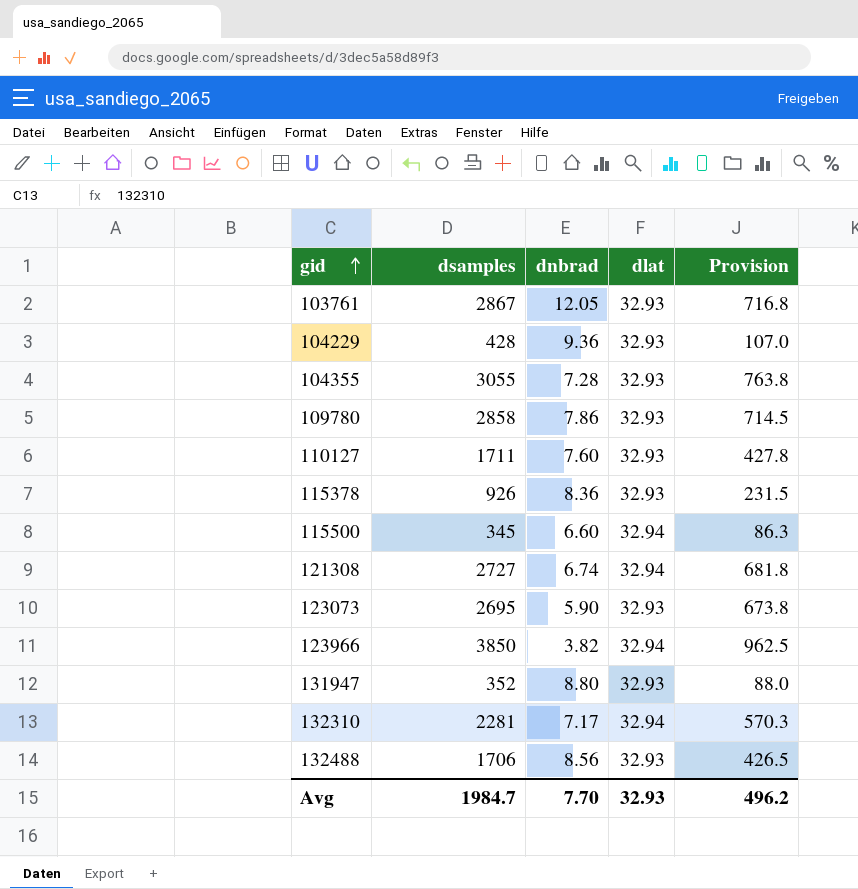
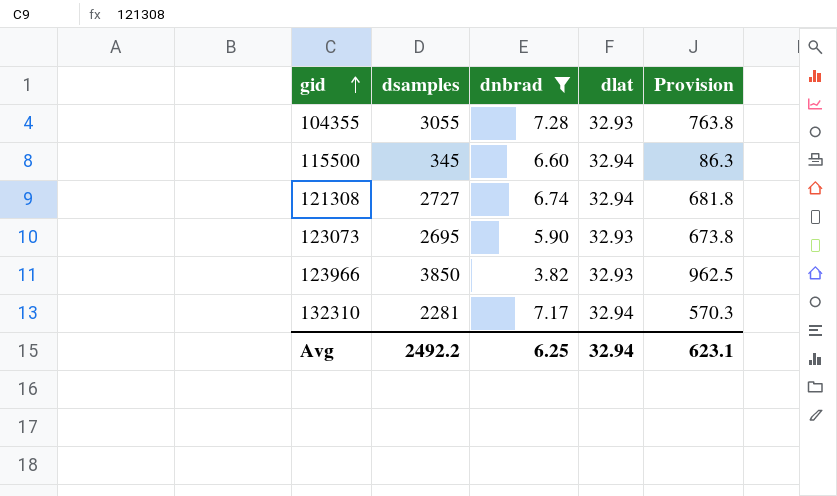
filter: none -> dnbrad <= 7.28
123966 | dlat: 32.94 -> 32.93
Avg | dsamples: 1984.7 -> 2492.2
Avg | dnbrad: 7.70 -> 6.25
Avg | dlat: 32.93 -> 32.94
Avg | Provision: 496.2 -> 623.1

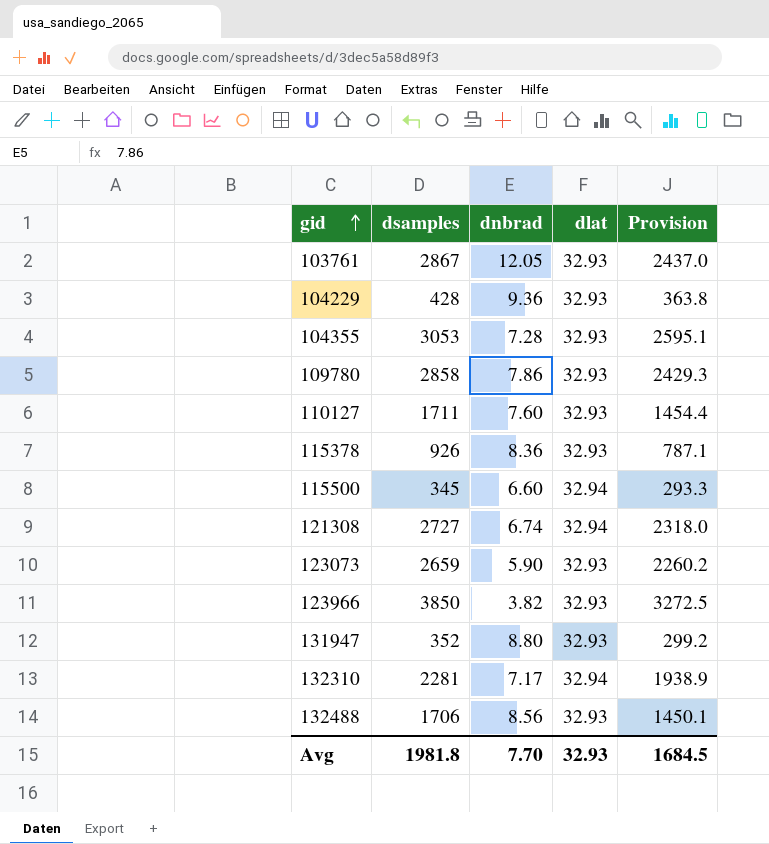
filter: dnbrad <= 7.28 -> none
column Provision | formula: [dsamples] * 0.25 -> [dsamples] * 0.85
104355 | dsamples: 3055 -> 3053
123073 | dsamples: 2695 -> 2659
Avg | dsamples: 2492.2 -> 1981.8
Avg | dnbrad: 6.25 -> 7.70
Avg | dlat: 32.94 -> 32.93
Avg | Provision: 623.1 -> 1684.5

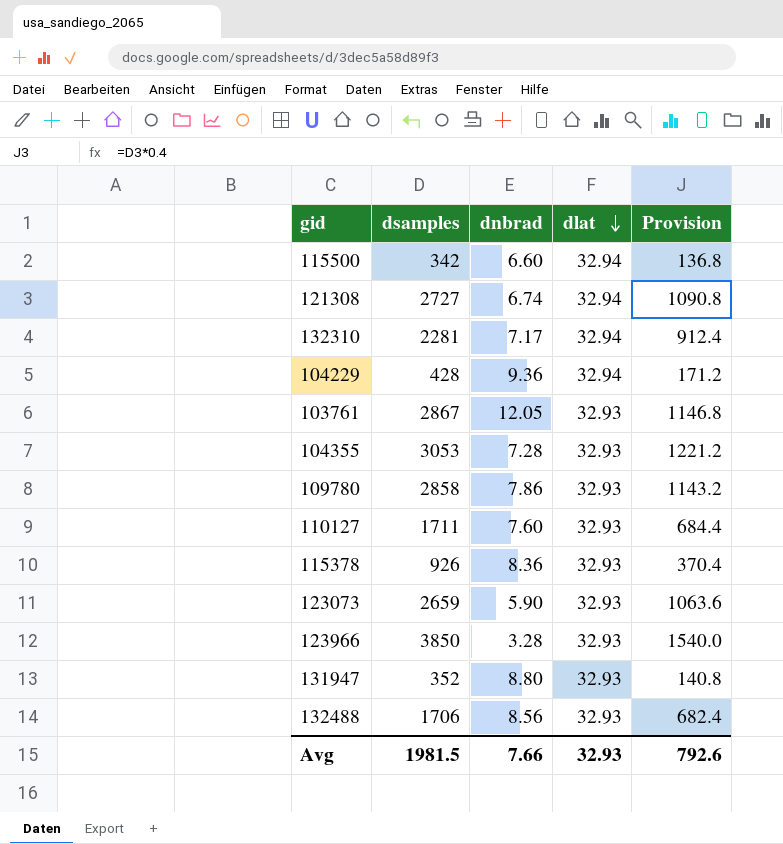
row order: gid ascending -> dlat descending
column Provision | formula: [dsamples] * 0.85 -> [dsamples] * 0.4
115500 | dsamples: 345 -> 342
104229 | dlat: 32.93 -> 32.94
123966 | dnbrad: 3.82 -> 3.28
Avg | dsamples: 1981.8 -> 1981.5
Avg | dnbrad: 7.70 -> 7.66
Avg | Provision: 1684.5 -> 792.6

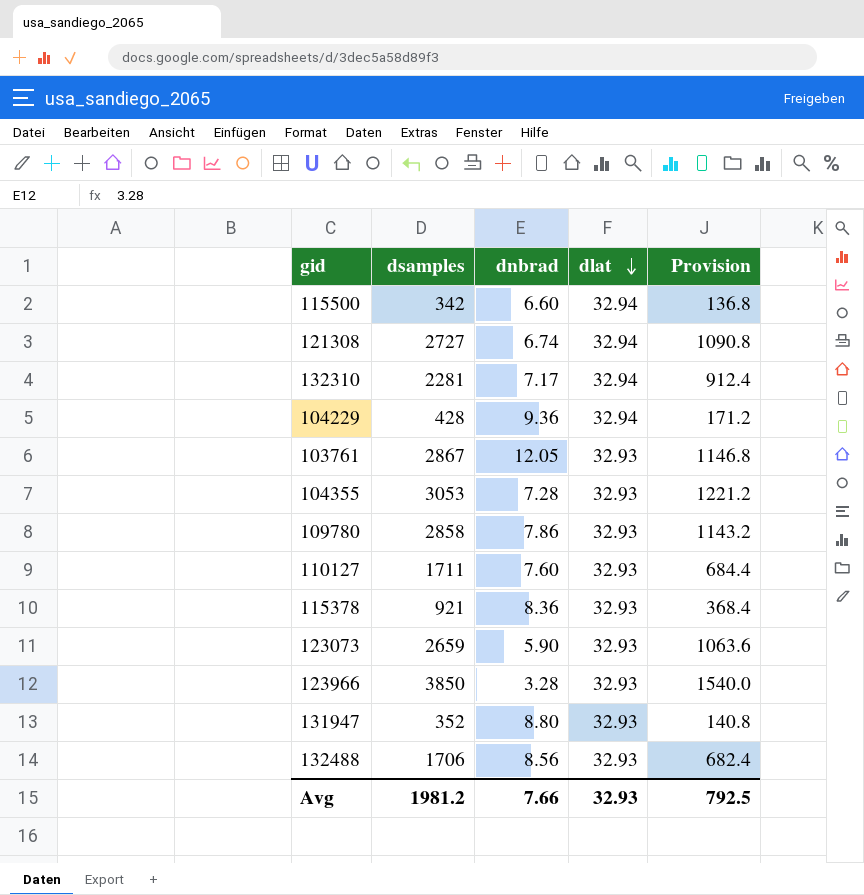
115378 | dsamples: 926 -> 921
115378 | Provision: 370.4 -> 368.4
Avg | dsamples: 1981.5 -> 1981.2
Avg | Provision: 792.6 -> 792.5

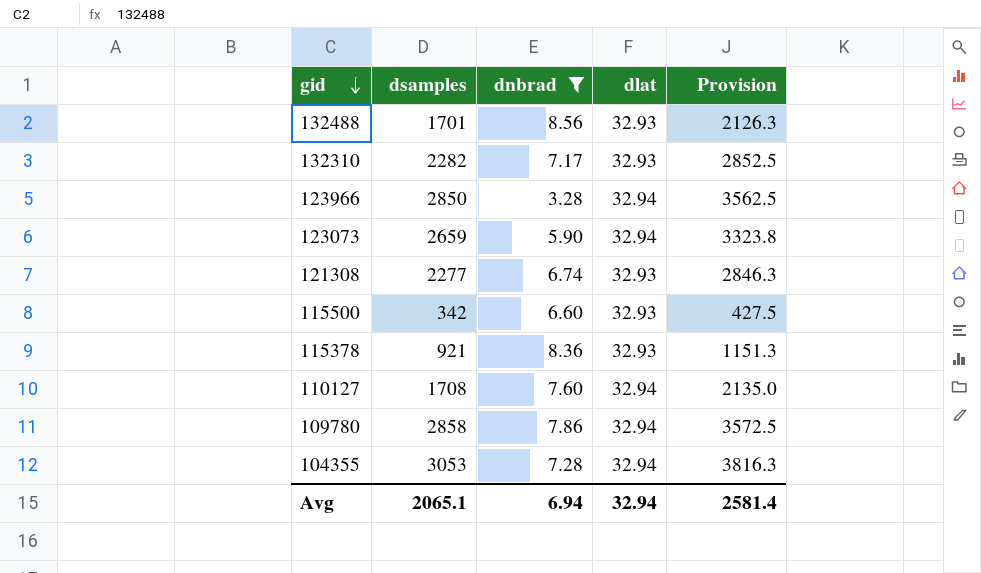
filter: none -> dnbrad <= 8.56
row order: dlat descending -> gid descending
column Provision | formula: [dsamples] * 0.4 -> [dsamples] * 1.25
132488 | dsamples: 1706 -> 1701
132310 | dsamples: 2281 -> 2282
132310 | dlat: 32.94 -> 32.93
123966 | dsamples: 3850 -> 2850
123966 | dlat: 32.93 -> 32.94
123073 | dlat: 32.93 -> 32.94
121308 | dsamples: 2727 -> 2277
121308 | dlat: 32.94 -> 32.93
115500 | dlat: 32.94 -> 32.93
110127 | dsamples: 1711 -> 1708
110127 | dlat: 32.93 -> 32.94
109780 | dlat: 32.93 -> 32.94
104355 | dlat: 32.93 -> 32.94
Avg | dsamples: 1981.2 -> 2065.1
Avg | dnbrad: 7.66 -> 6.94
Avg | dlat: 32.93 -> 32.94
Avg | Provision: 792.5 -> 2581.4

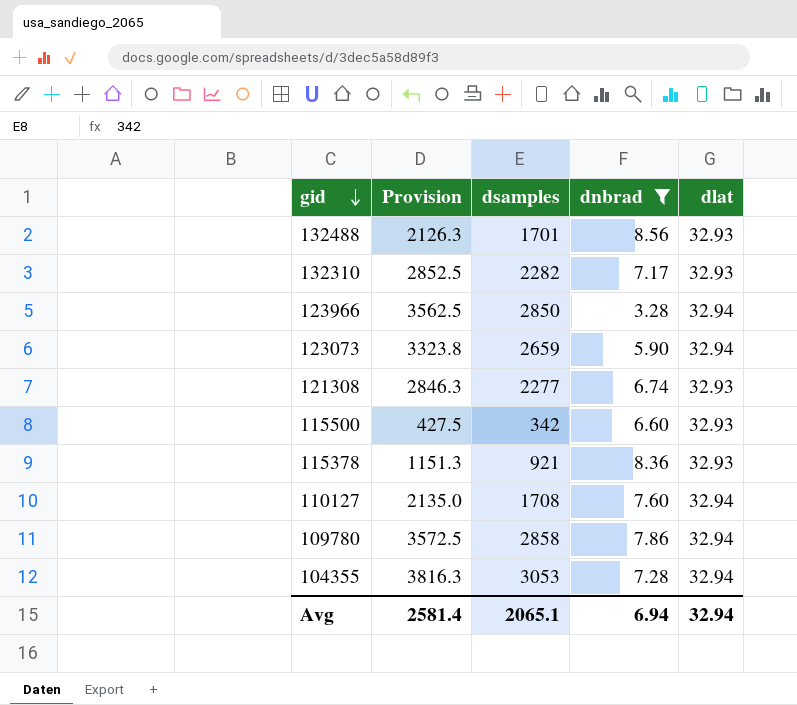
column Provision | position: 5 -> 2

